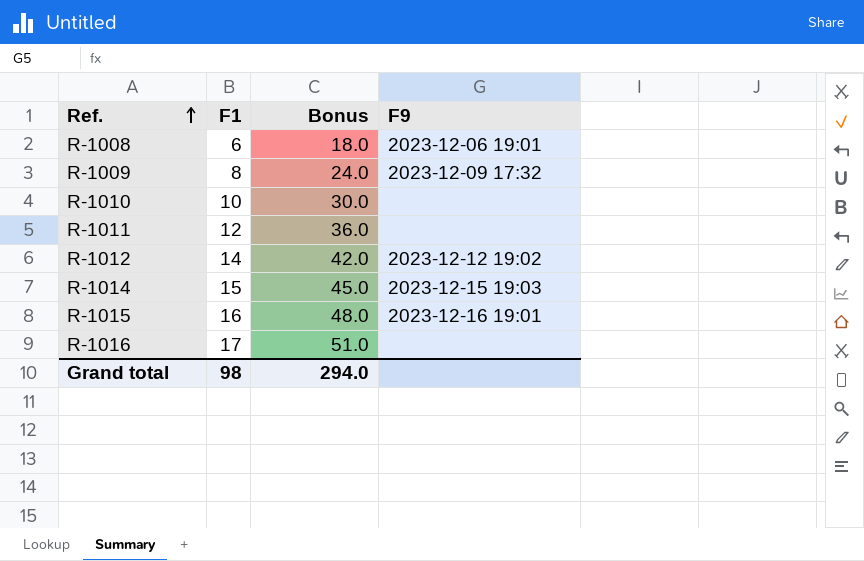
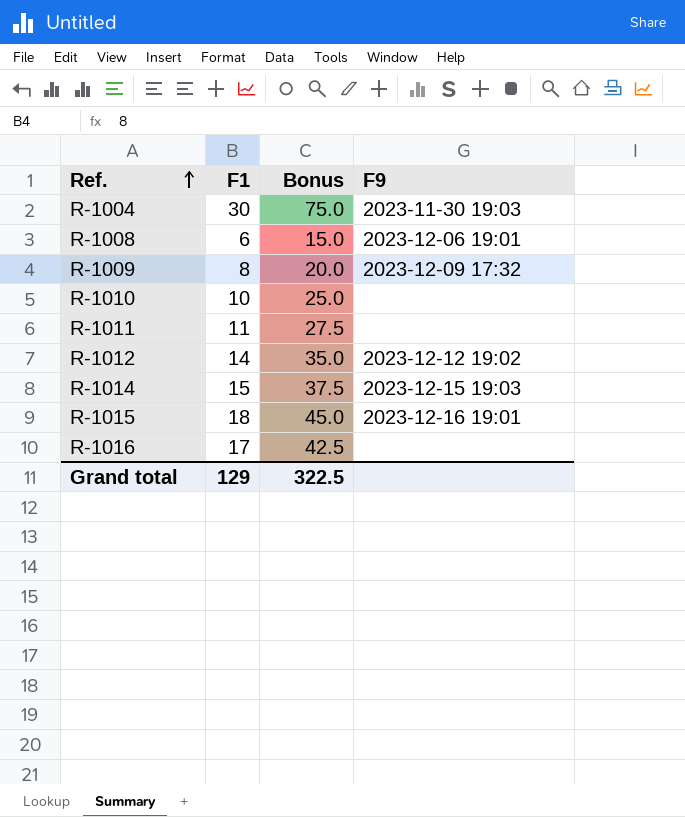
column Bonus | formula: [F1] * 3 -> [F1] * 2.5
row R-1004: none -> 30 | 75.0 | 2023-11-30 19:03
R-1011 | F1: 12 -> 11
R-1015 | F1: 16 -> 18
Grand total | F1: 98 -> 129
Grand total | Bonus: 294.0 -> 322.5

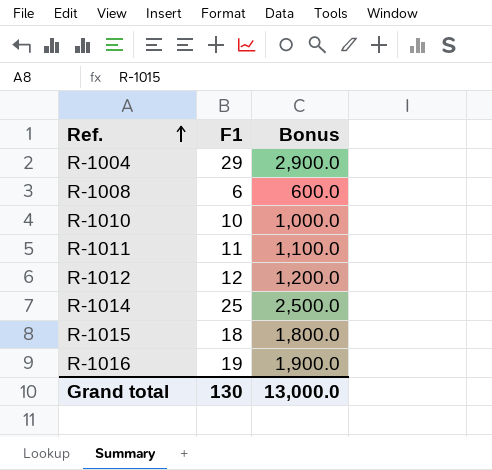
column F9 | position: 4 -> none
column Bonus | formula: [F1] * 2.5 -> [F1] * 100
row R-1009: 8 | 20.0 | 2023-12-09 17:32 -> none
R-1004 | F1: 30 -> 29
R-1012 | F1: 14 -> 12
R-1014 | F1: 15 -> 25
R-1016 | F1: 17 -> 19
Grand total | F1: 129 -> 130
Grand total | Bonus: 322.5 -> 13,000.0

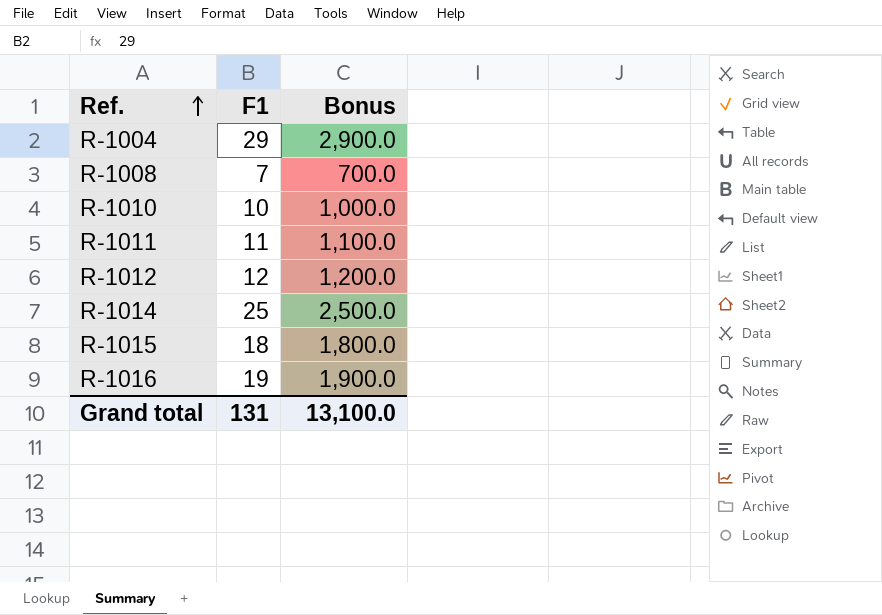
R-1008 | F1: 6 -> 7
R-1008 | Bonus: 600.0 -> 700.0
Grand total | F1: 130 -> 131
Grand total | Bonus: 13,000.0 -> 13,100.0

